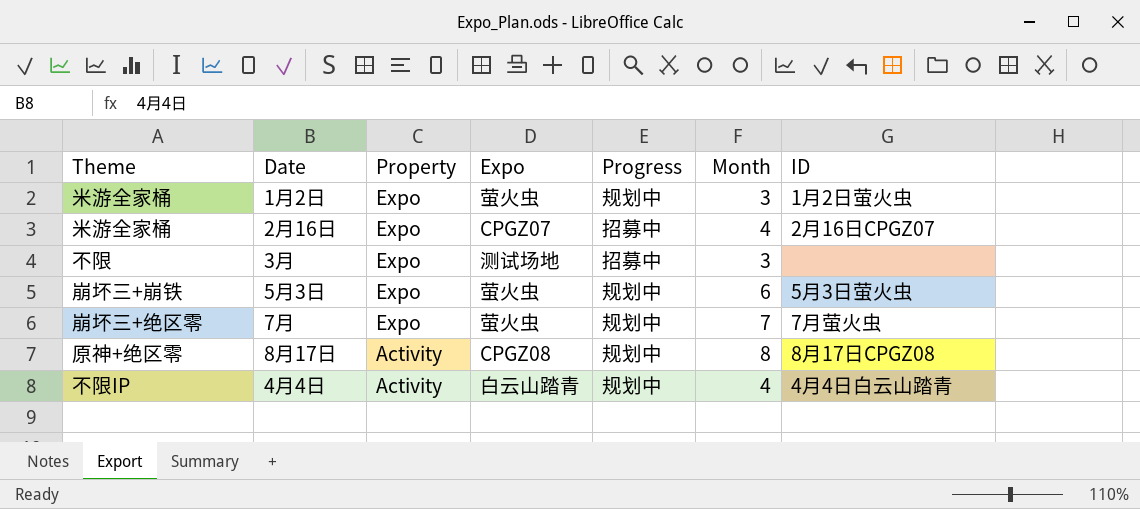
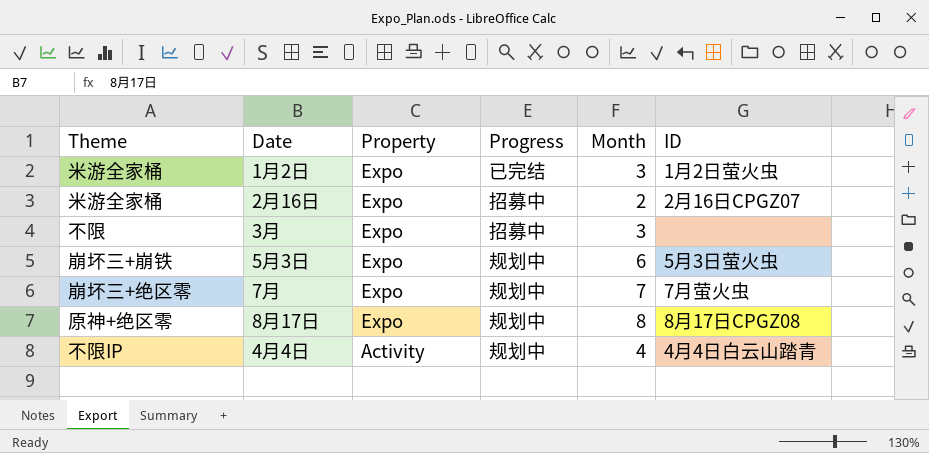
column Expo | position: 4 -> none
1月2日 | Progress: 规划中 -> 已完结
2月16日 | Month: 4 -> 2
8月17日 | Property: Activity -> Expo

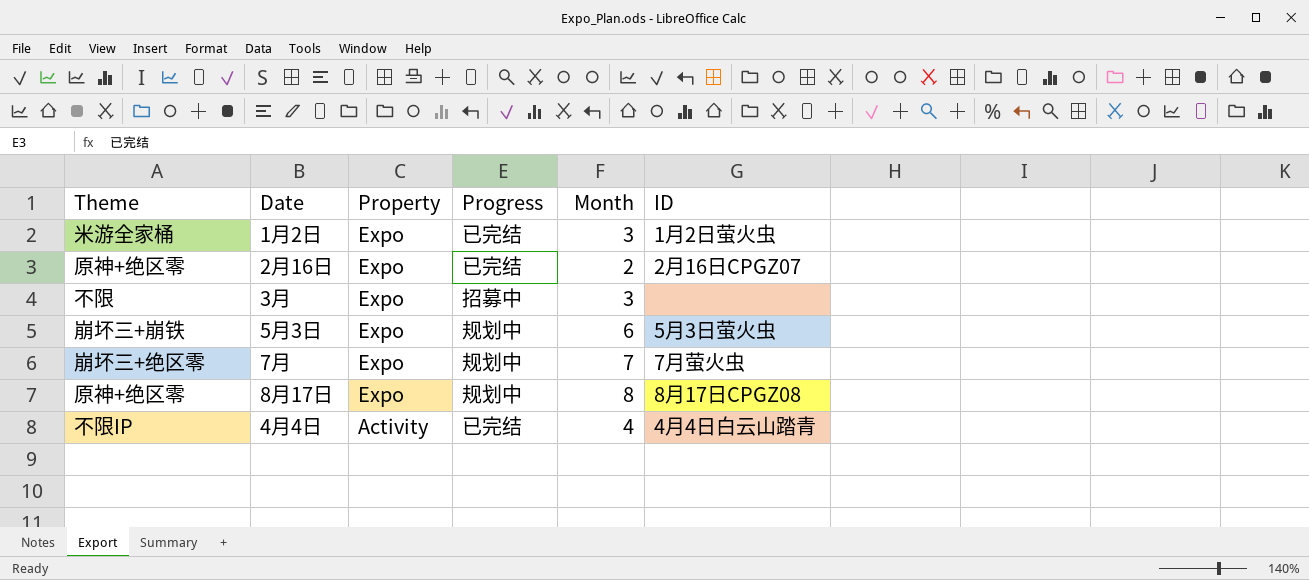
2月16日 | Theme: 米游全家桶 -> 原神+绝区零
2月16日 | Progress: 招募中 -> 已完结
4月4日 | Progress: 规划中 -> 已完结

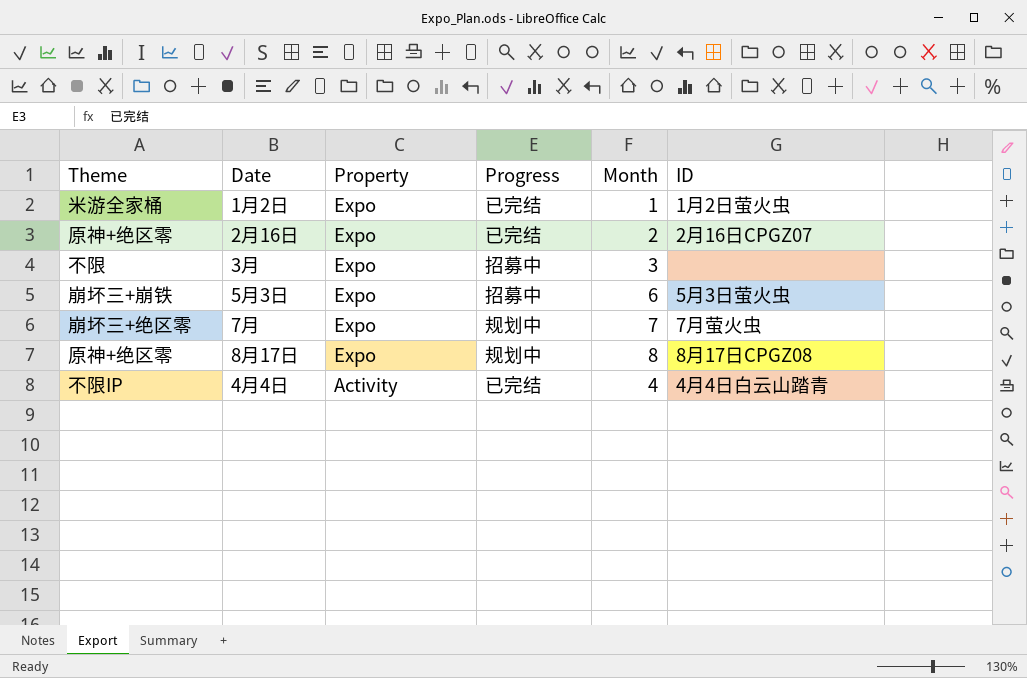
1月2日 | Month: 3 -> 1
5月3日 | Progress: 规划中 -> 招募中

